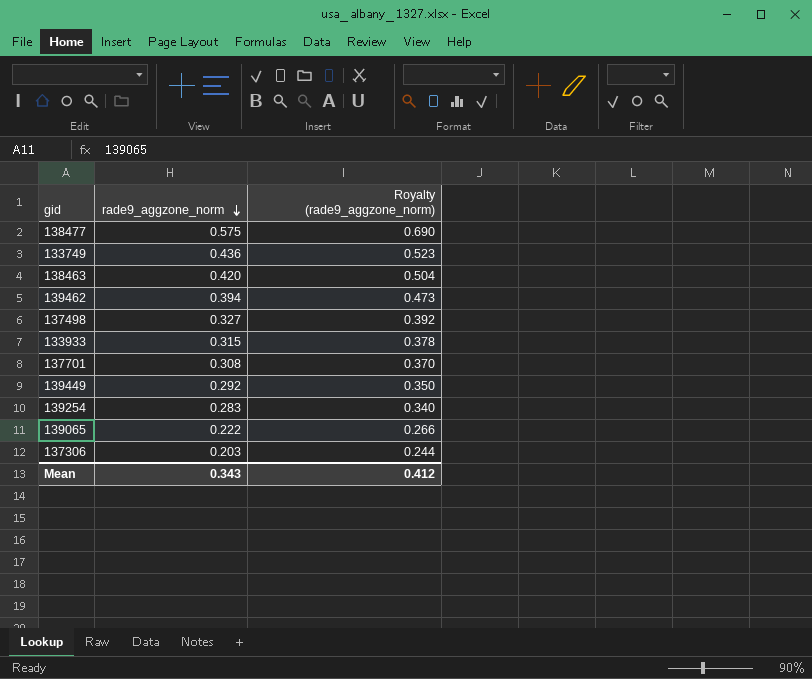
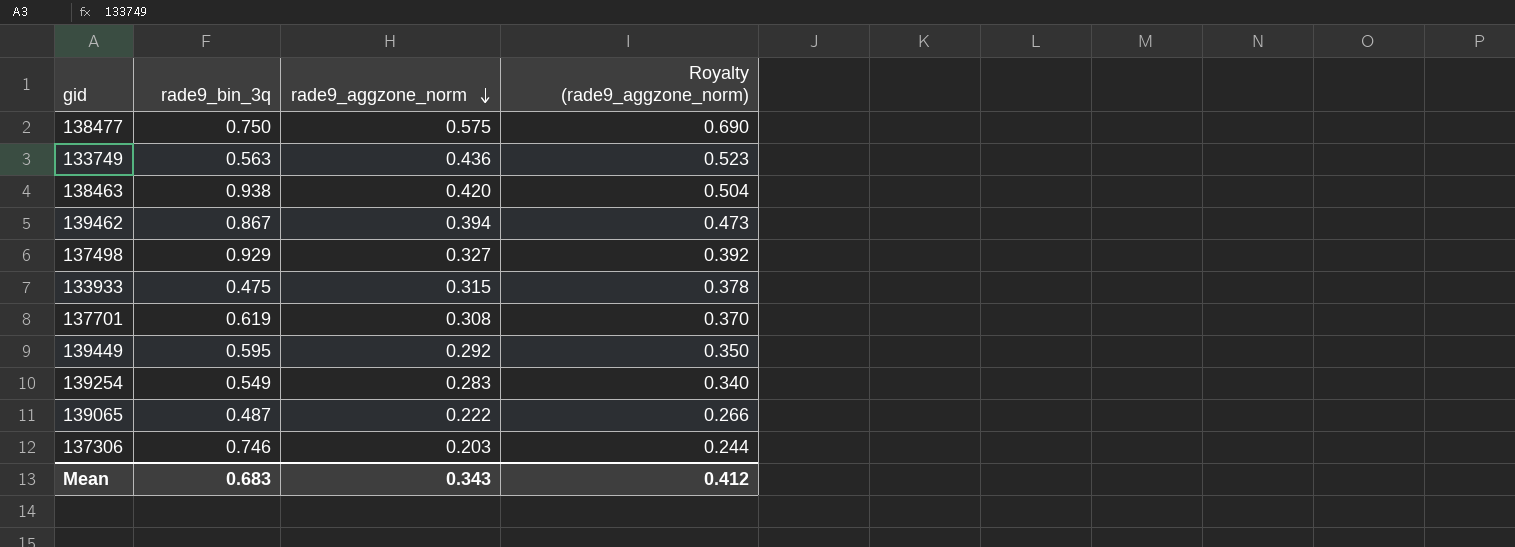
column rade9_bin_3q | position: none -> 2

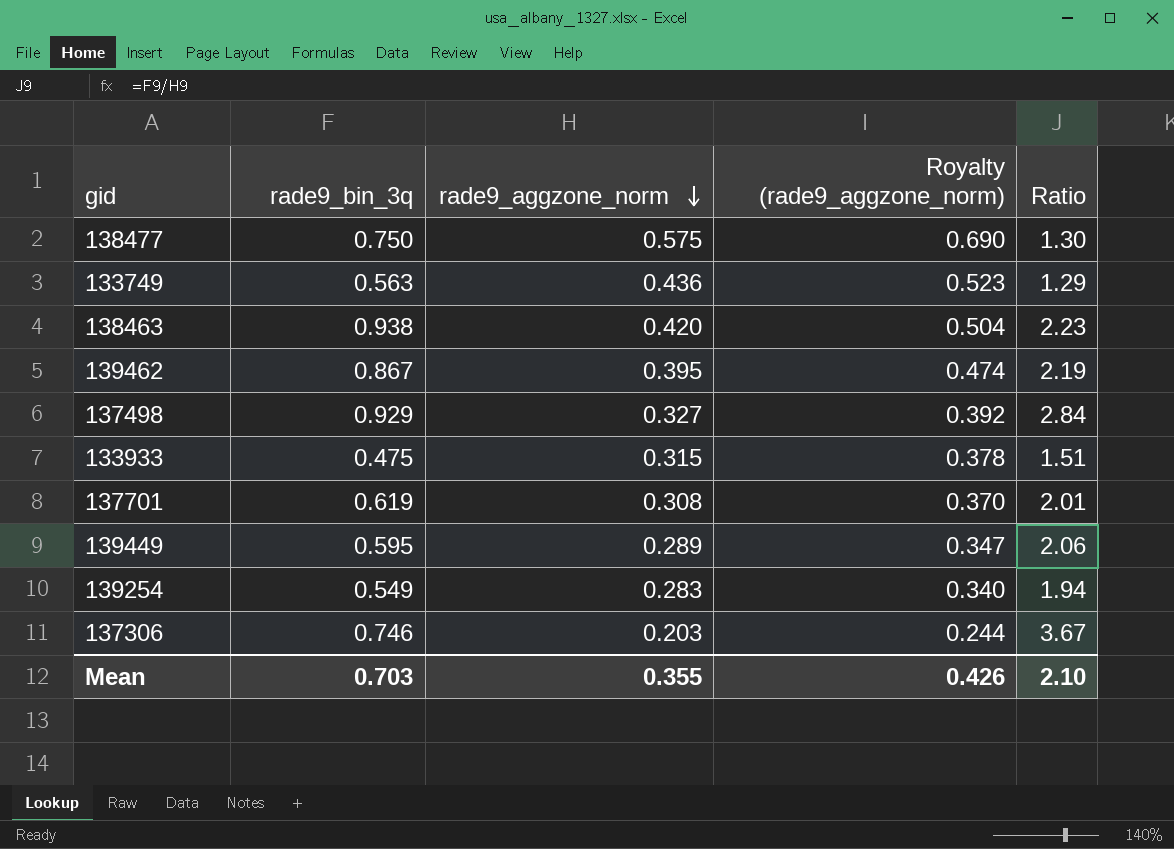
column Ratio | formula: none -> [rade9_bin_3q] / [rade9_aggzone_norm]
row 139065: 0.487 | 0.222 | 0.266 -> none
139462 | rade9_aggzone_norm: 0.394 -> 0.395
139462 | Royalty (rade9_aggzone_norm): 0.473 -> 0.474
139449 | rade9_aggzone_norm: 0.292 -> 0.289
139449 | Royalty (rade9_aggzone_norm): 0.350 -> 0.347
Mean | rade9_bin_3q: 0.683 -> 0.703
Mean | rade9_aggzone_norm: 0.343 -> 0.355
Mean | Royalty (rade9_aggzone_norm): 0.412 -> 0.426

